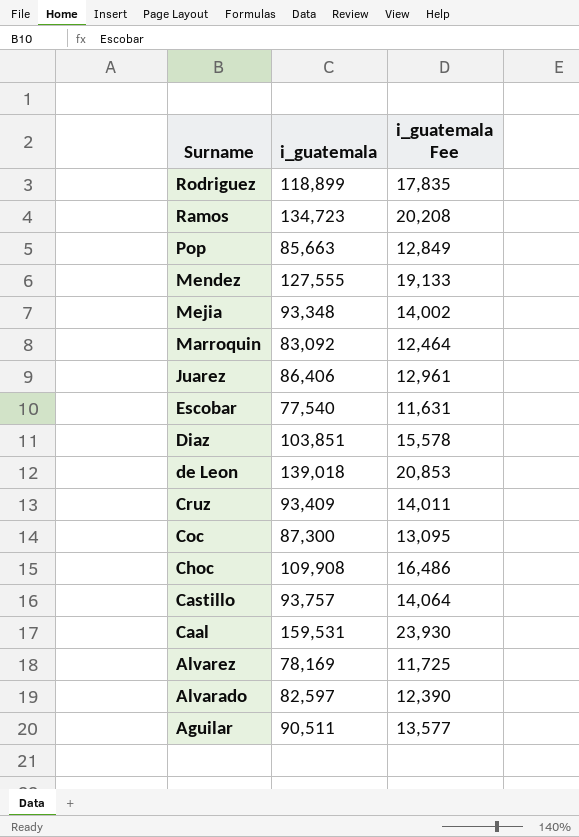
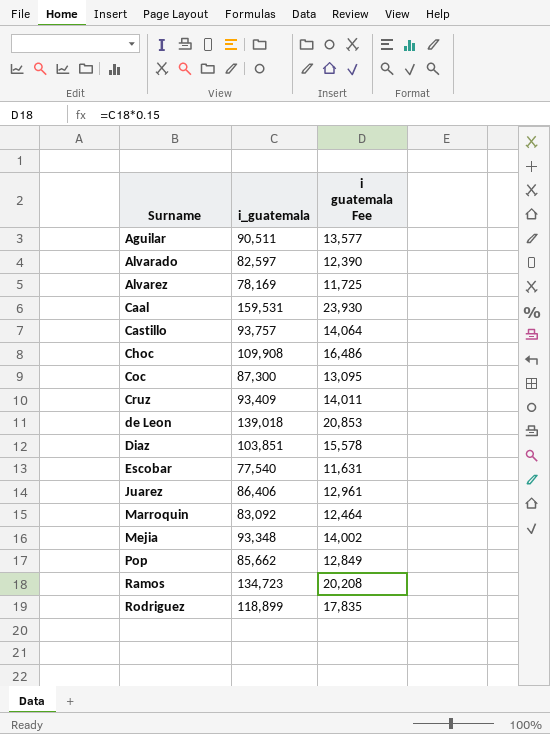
row order: Surname descending -> Surname ascending
column name: i_guatemala Fee -> i guatemala Fee
row Mendez: 127,555 | 19,133 -> none
Pop | i_guatemala: 85,663 -> 85,662

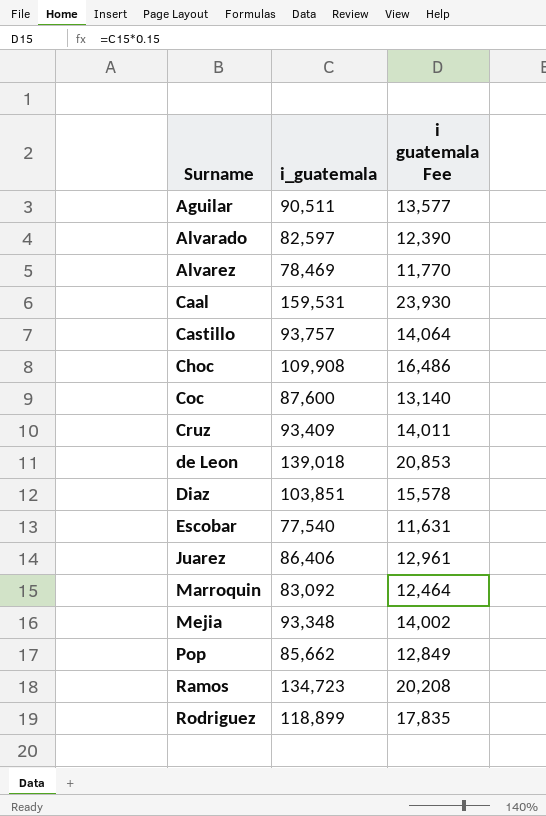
Alvarez | i_guatemala: 78,169 -> 78,469
Alvarez | i guatemala Fee: 11,725 -> 11,770
Coc | i_guatemala: 87,300 -> 87,600
Coc | i guatemala Fee: 13,095 -> 13,140

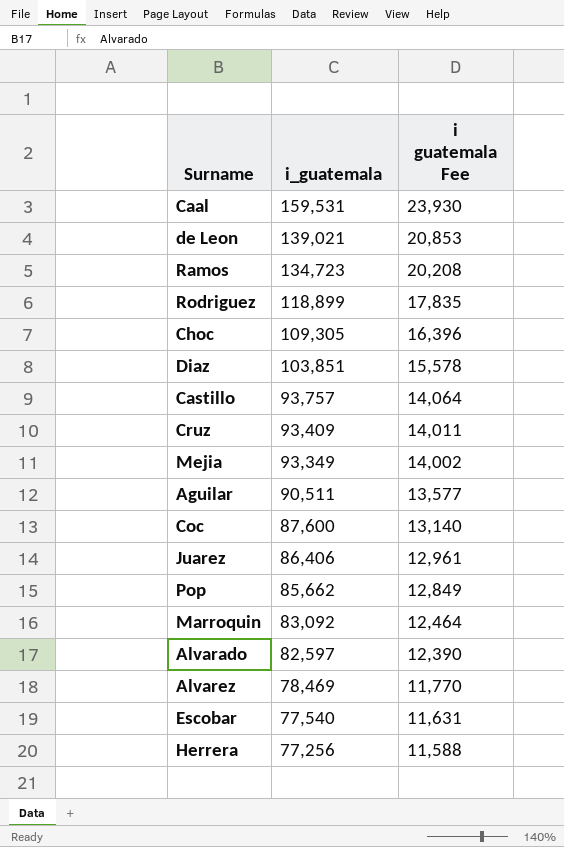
row order: Surname ascending -> i_guatemala descending
de Leon | i_guatemala: 139,018 -> 139,021
Choc | i_guatemala: 109,908 -> 109,305
Choc | i guatemala Fee: 16,486 -> 16,396
Mejia | i_guatemala: 93,348 -> 93,349
row Herrera: none -> 77,256 | 11,588

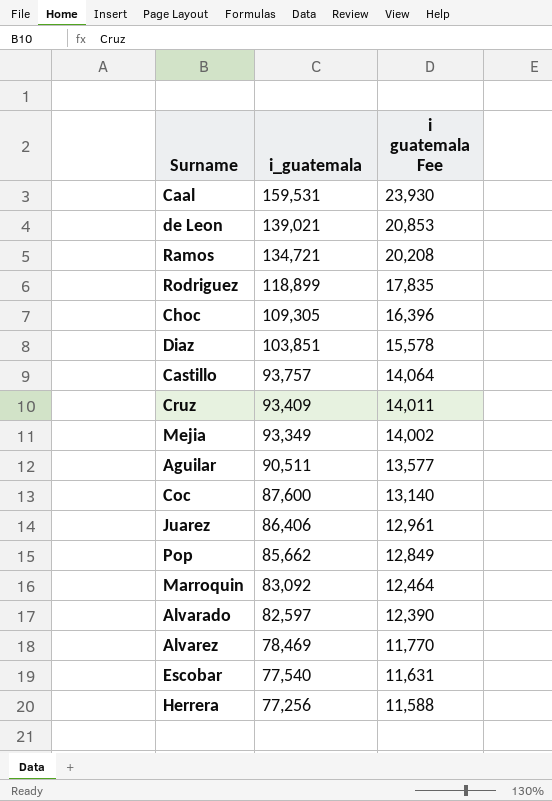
Ramos | i_guatemala: 134,723 -> 134,721

